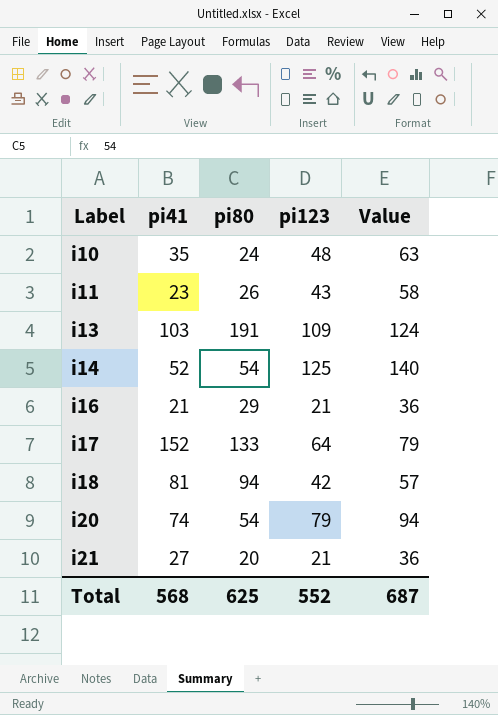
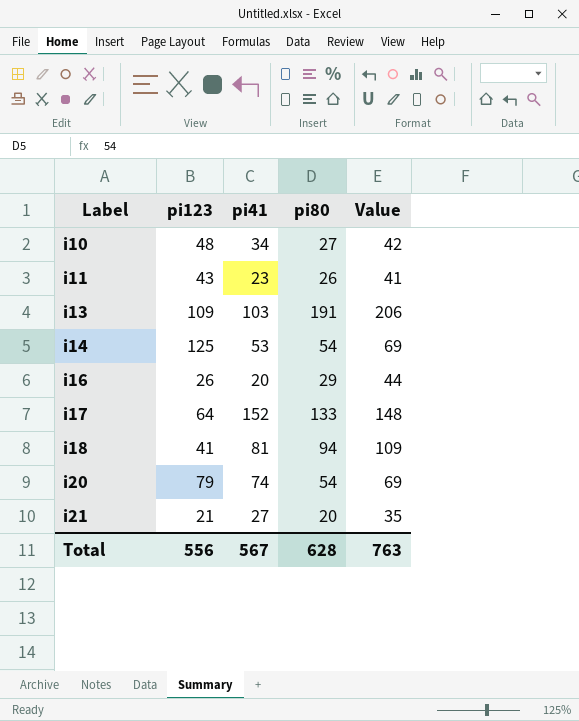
column pi123 | position: 4 -> 2
column Value | formula: [pi123] + 15 -> [pi80] + 15
i10 | pi41: 35 -> 34
i10 | pi80: 24 -> 27
i14 | pi41: 52 -> 53
i16 | pi123: 21 -> 26
i16 | pi41: 21 -> 20
i18 | pi123: 42 -> 41
Total | pi123: 552 -> 556
Total | pi41: 568 -> 567
Total | pi80: 625 -> 628
Total | Value: 687 -> 763

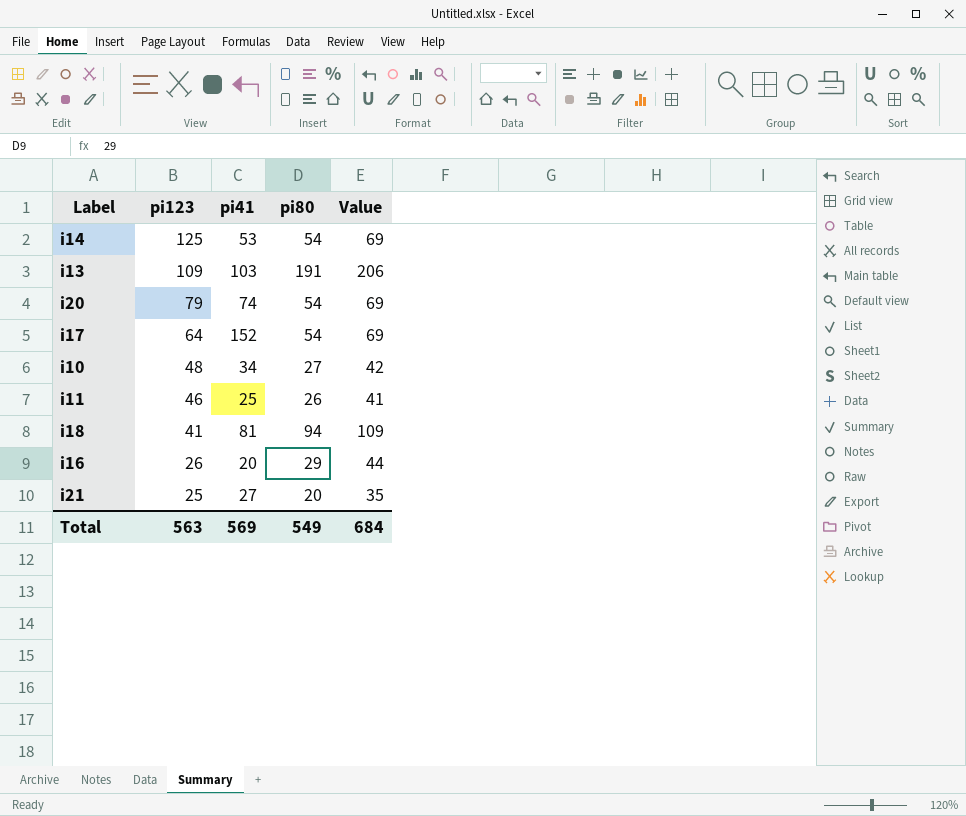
row order: Label ascending -> pi123 descending
i17 | pi80: 133 -> 54
i17 | Value: 148 -> 69
i11 | pi123: 43 -> 46
i11 | pi41: 23 -> 25
i21 | pi123: 21 -> 25
Total | pi123: 556 -> 563
Total | pi41: 567 -> 569
Total | pi80: 628 -> 549
Total | Value: 763 -> 684

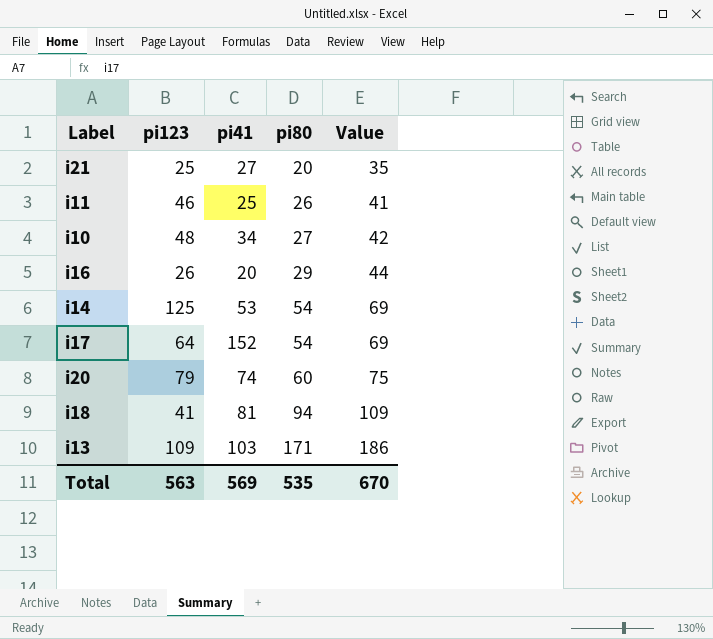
row order: pi123 descending -> pi80 ascending
i20 | pi80: 54 -> 60
i20 | Value: 69 -> 75
i13 | pi80: 191 -> 171
i13 | Value: 206 -> 186
Total | pi80: 549 -> 535
Total | Value: 684 -> 670

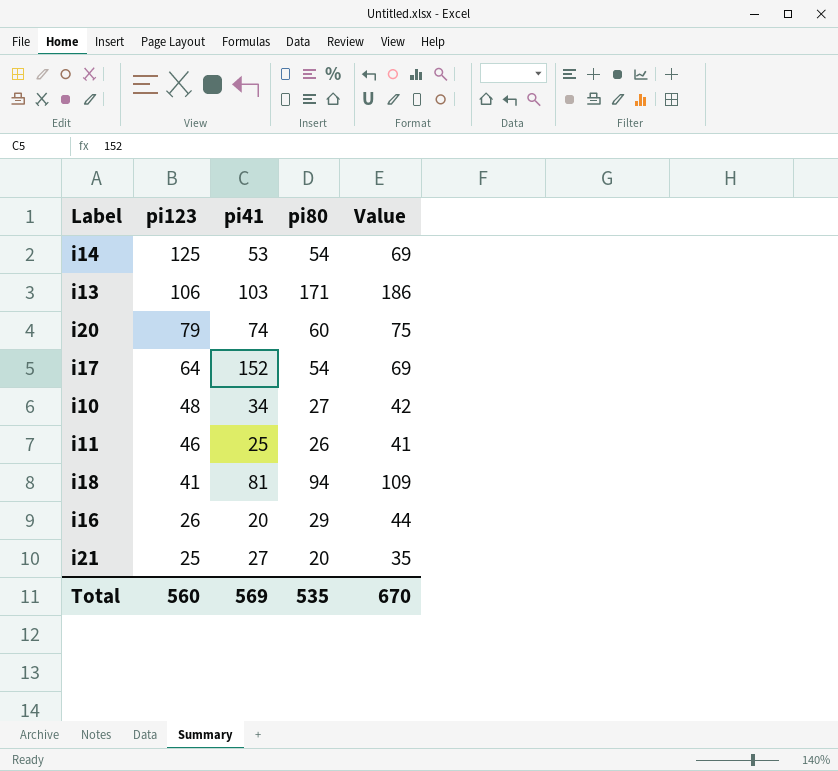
row order: pi80 ascending -> pi123 descending
i13 | pi123: 109 -> 106
Total | pi123: 563 -> 560

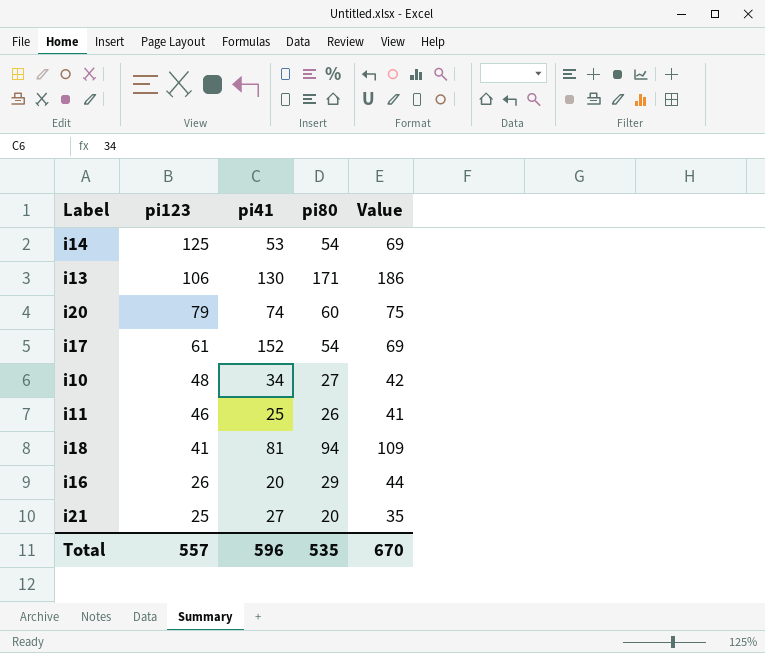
i13 | pi41: 103 -> 130
i17 | pi123: 64 -> 61
Total | pi123: 560 -> 557
Total | pi41: 569 -> 596

